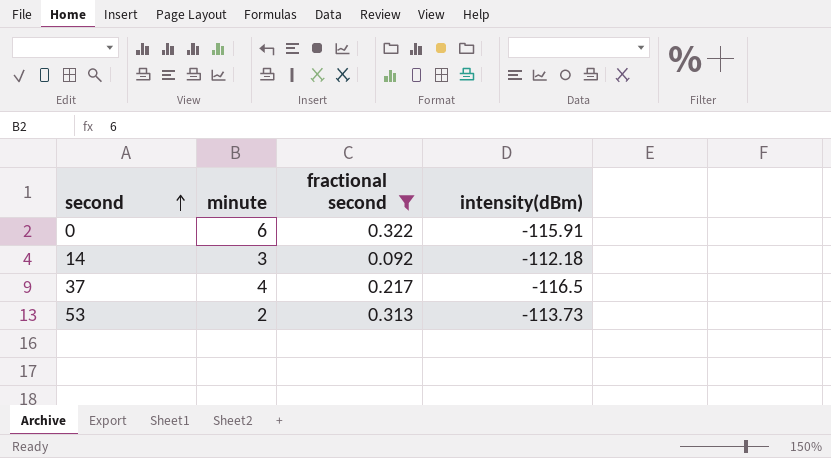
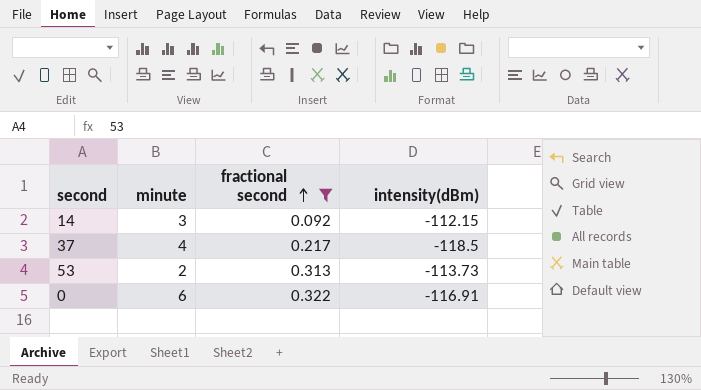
row order: second ascending -> fractional second ascending
14 | intensity(dBm): -112.18 -> -112.15
37 | intensity(dBm): -116.5 -> -118.5
0 | intensity(dBm): -115.91 -> -116.91

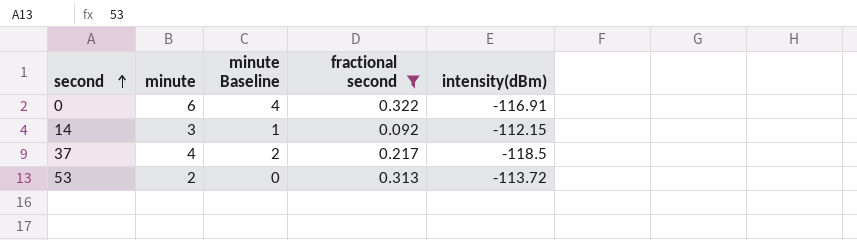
row order: fractional second ascending -> second ascending
column minute Baseline | formula: none -> [minute] - 2
53 | intensity(dBm): -113.73 -> -113.72

